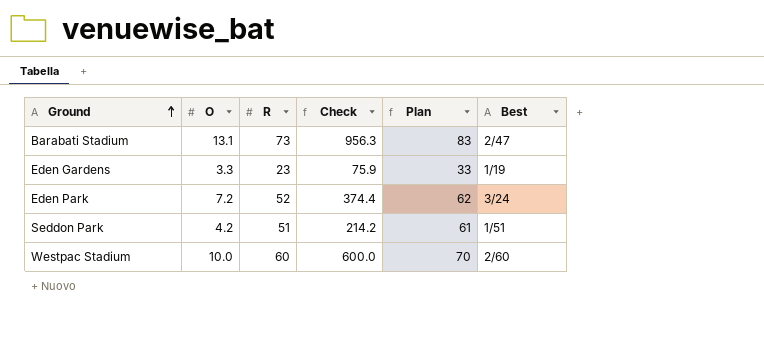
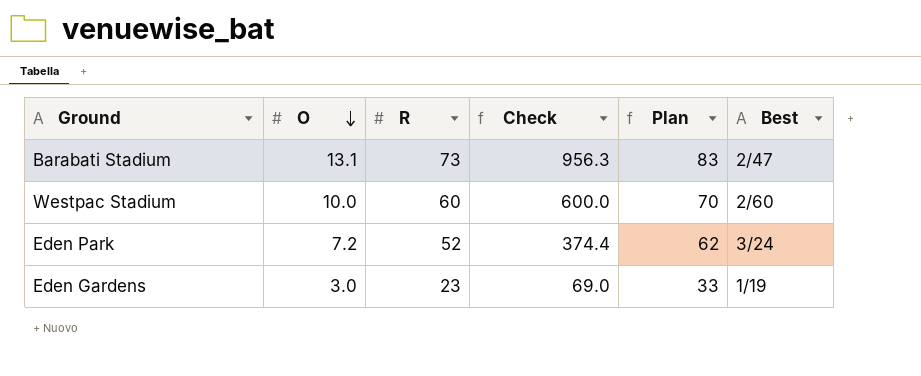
row order: Ground ascending -> O descending
row Seddon Park: 4.2 | 51 | 214.2 | 61 | 1/51 -> none
Eden Gardens | O: 3.3 -> 3.0
Eden Gardens | Check: 75.9 -> 69.0

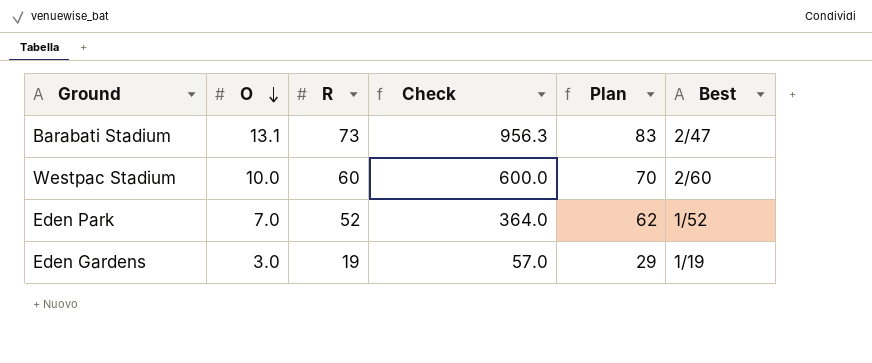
Eden Park | O: 7.2 -> 7.0
Eden Park | Check: 374.4 -> 364.0
Eden Park | Best: 3/24 -> 1/52
Eden Gardens | R: 23 -> 19
Eden Gardens | Check: 69.0 -> 57.0
Eden Gardens | Plan: 33 -> 29

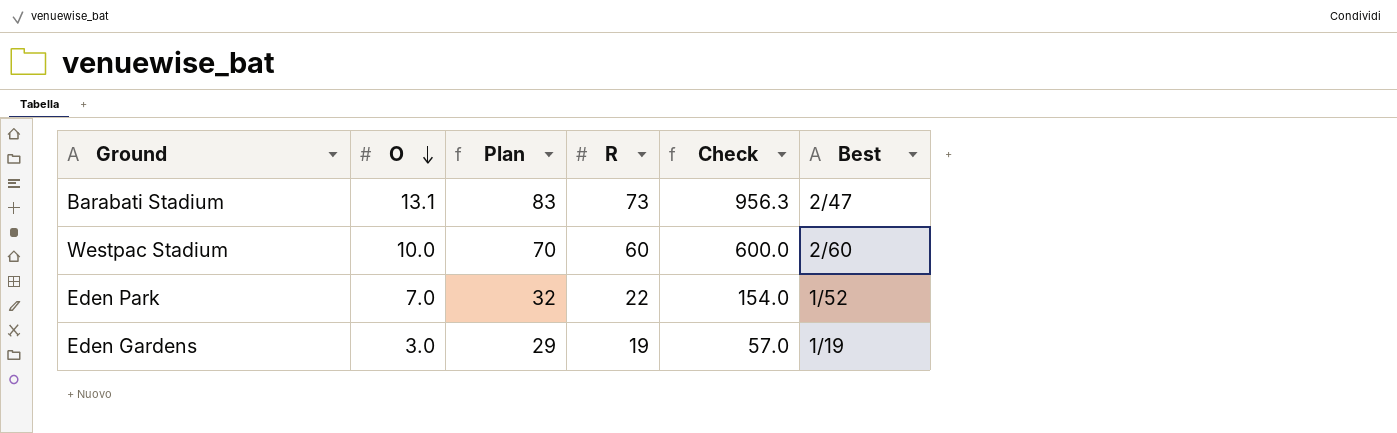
column Plan | position: 5 -> 3
Eden Park | Plan: 62 -> 32
Eden Park | R: 52 -> 22
Eden Park | Check: 364.0 -> 154.0

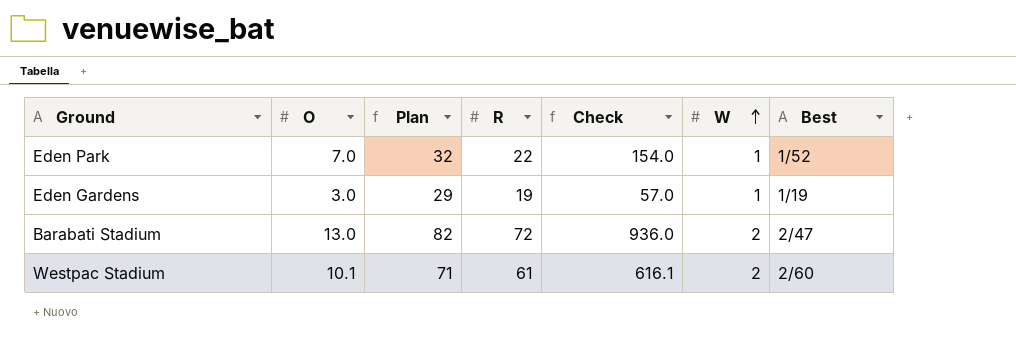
row order: O descending -> W ascending
column W | position: none -> 6
Barabati Stadium | O: 13.1 -> 13.0
Barabati Stadium | Plan: 83 -> 82
Barabati Stadium | R: 73 -> 72
Barabati Stadium | Check: 956.3 -> 936.0
Westpac Stadium | O: 10.0 -> 10.1
Westpac Stadium | Plan: 70 -> 71
Westpac Stadium | R: 60 -> 61
Westpac Stadium | Check: 600.0 -> 616.1

